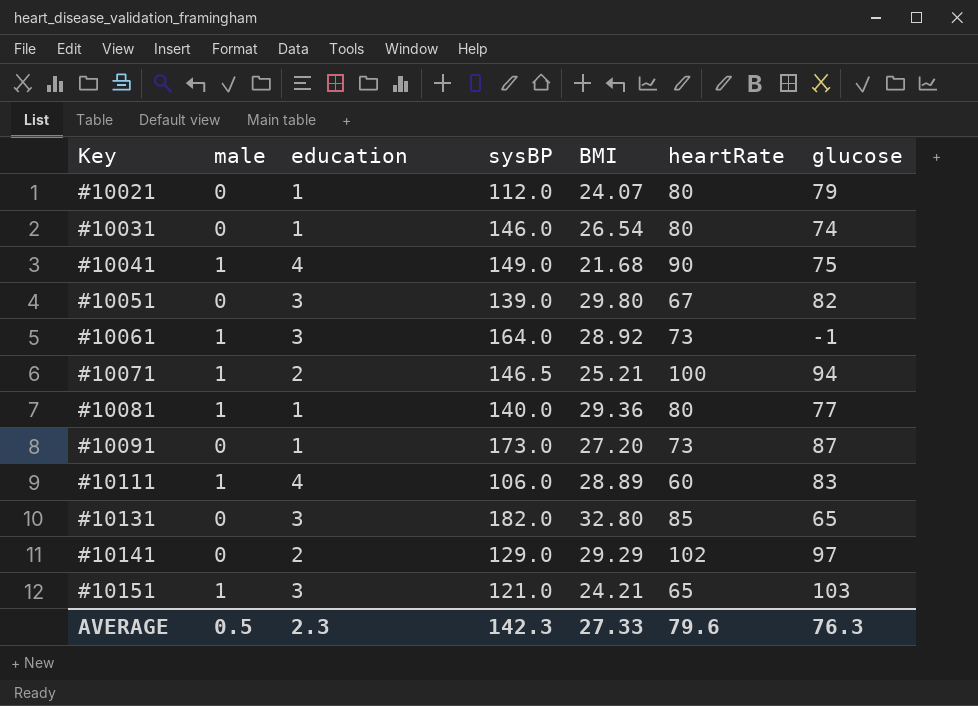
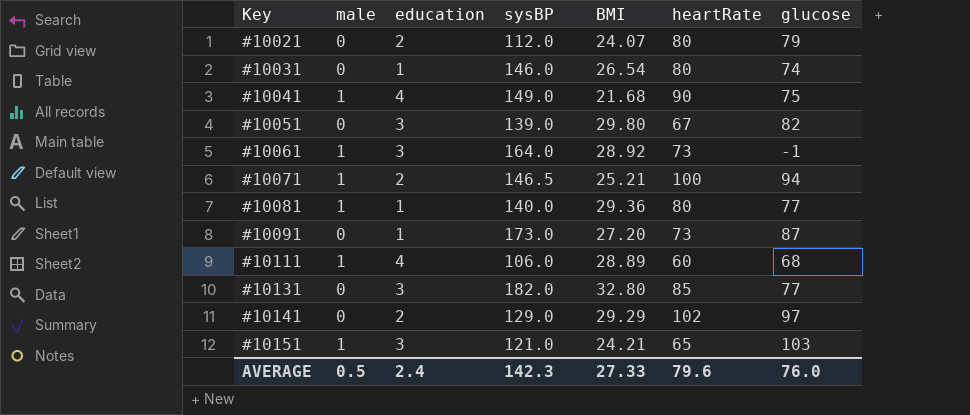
#10021 | education: 1 -> 2
#10111 | glucose: 83 -> 68
#10131 | glucose: 65 -> 77
AVERAGE | education: 2.3 -> 2.4
AVERAGE | glucose: 76.3 -> 76.0

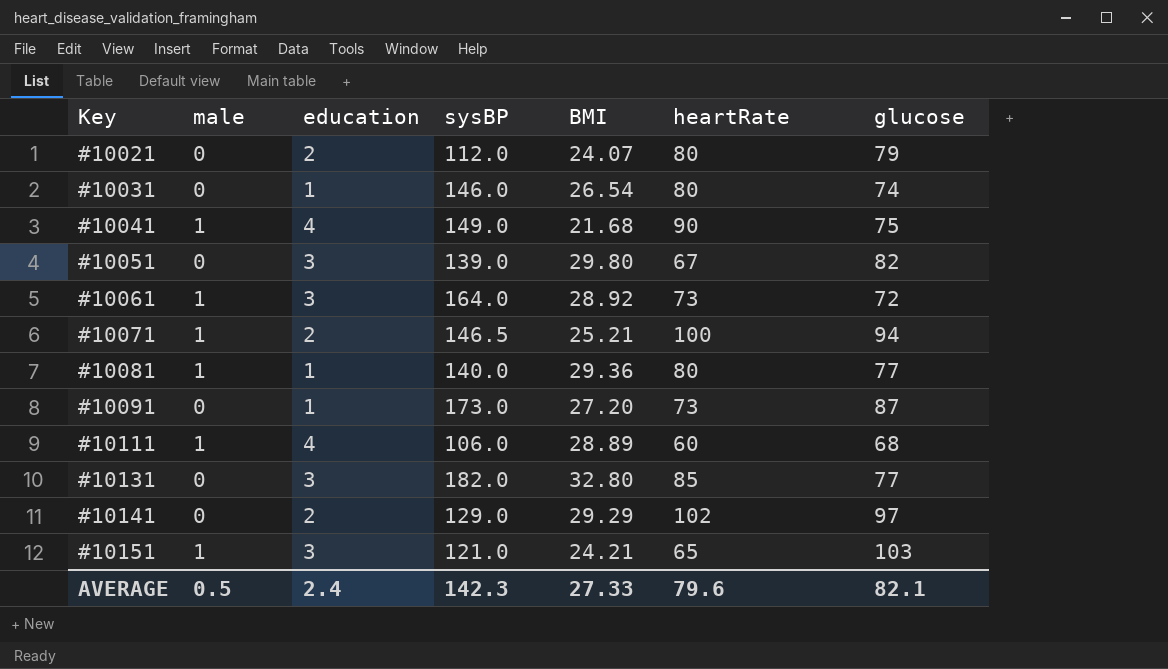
#10061 | glucose: -1 -> 72
AVERAGE | glucose: 76.0 -> 82.1

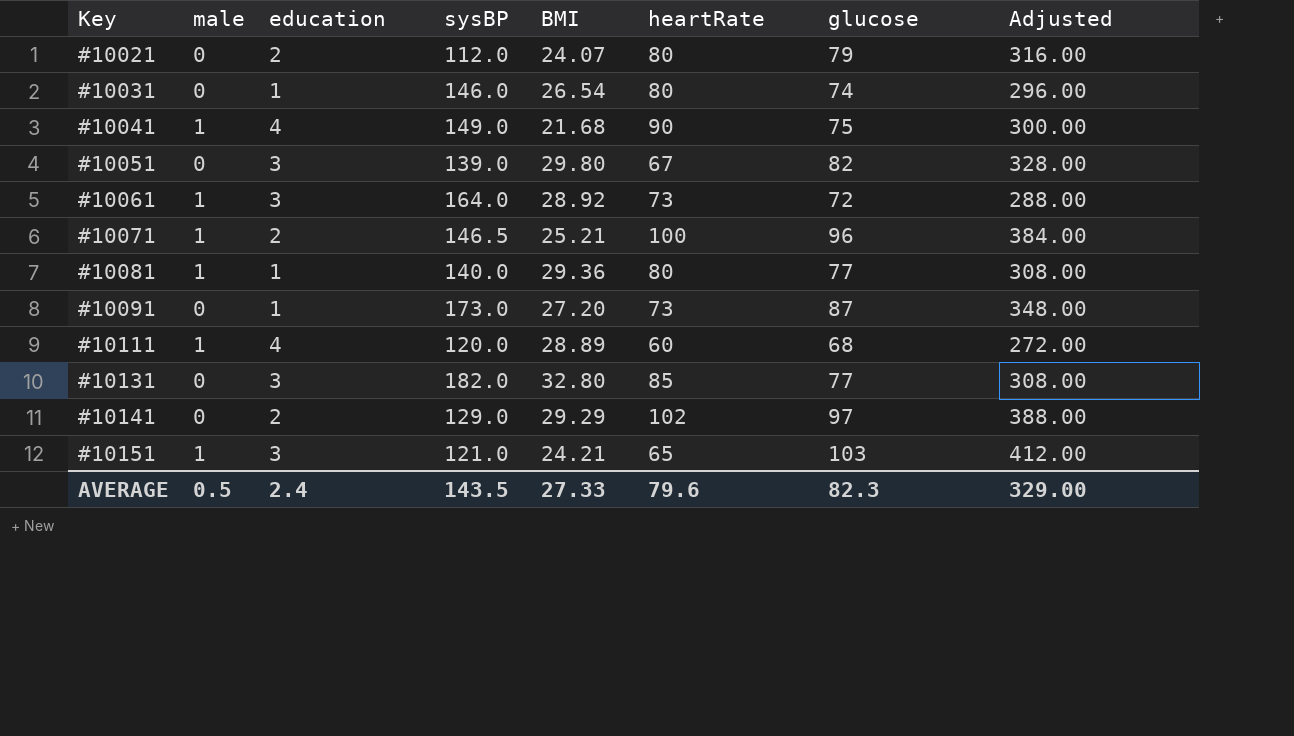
column Adjusted | formula: none -> [glucose] * 4
#10071 | glucose: 94 -> 96
#10111 | sysBP: 106.0 -> 120.0
AVERAGE | sysBP: 142.3 -> 143.5
AVERAGE | glucose: 82.1 -> 82.3

